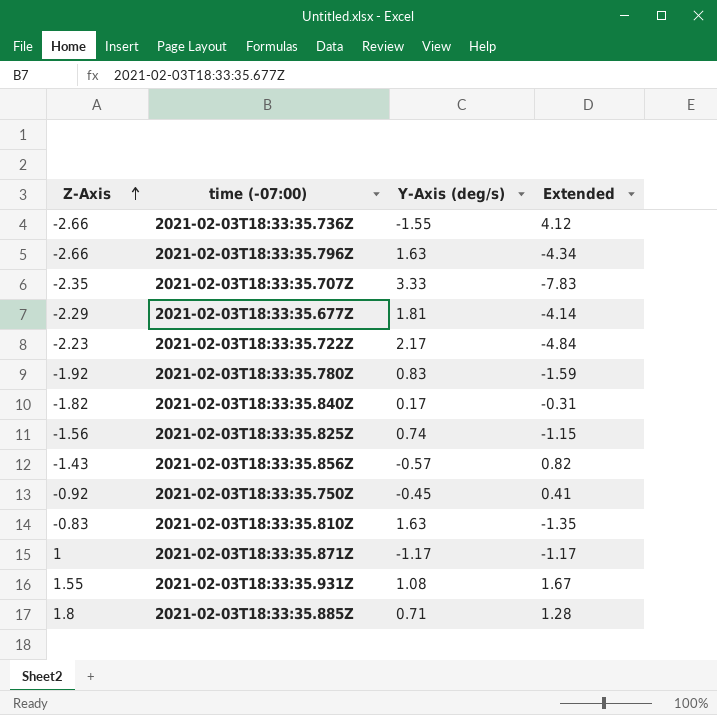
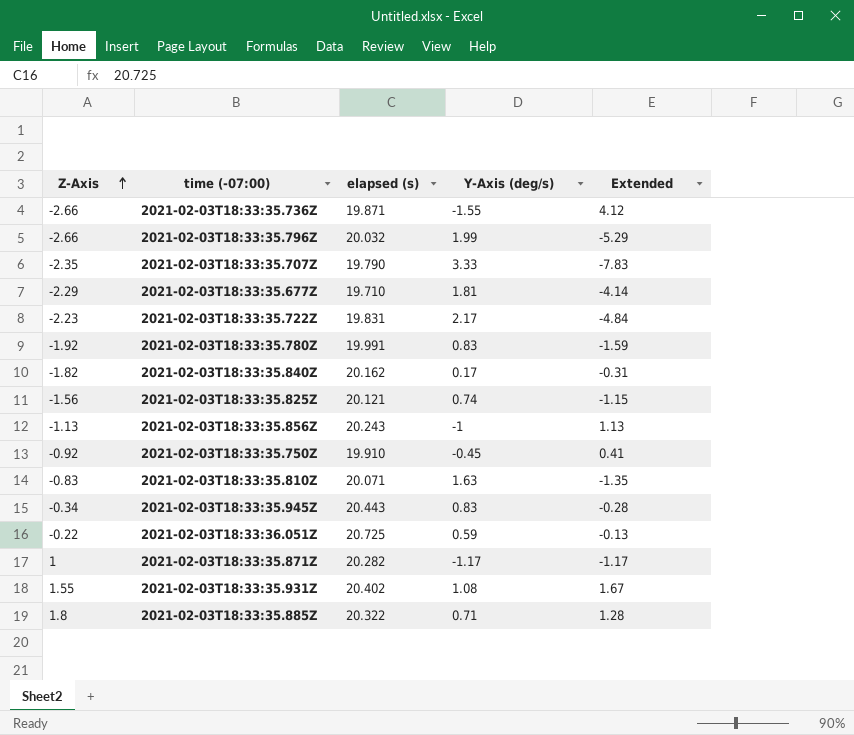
column elapsed (s) | position: none -> 3
2021-02-03T18:33:35.796Z | Y-Axis (deg/s): 1.63 -> 1.99
2021-02-03T18:33:35.796Z | Extended: -4.34 -> -5.29
2021-02-03T18:33:35.856Z | Z-Axis: -1.43 -> -1.13
2021-02-03T18:33:35.856Z | Y-Axis (deg/s): -0.57 -> -1
2021-02-03T18:33:35.856Z | Extended: 0.82 -> 1.13
row 2021-02-03T18:33:35.945Z: none -> -0.34 | 20.443 | 0.83 | -0.28
row 2021-02-03T18:33:36.051Z: none -> -0.22 | 20.725 | 0.59 | -0.13

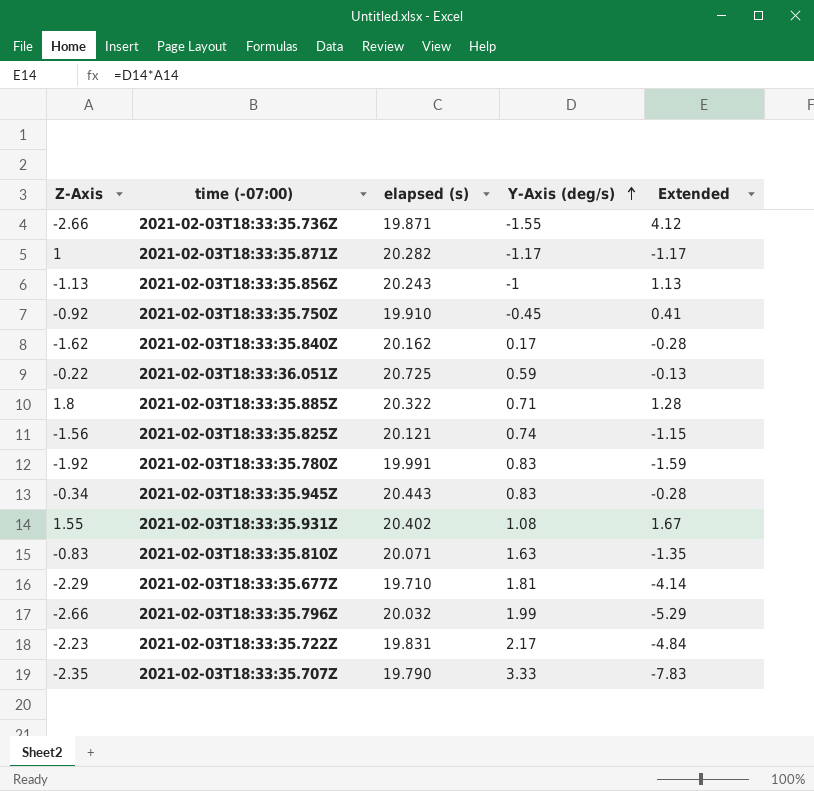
row order: Z-Axis ascending -> Y-Axis (deg/s) ascending
2021-02-03T18:33:35.840Z | Z-Axis: -1.82 -> -1.62
2021-02-03T18:33:35.840Z | Extended: -0.31 -> -0.28

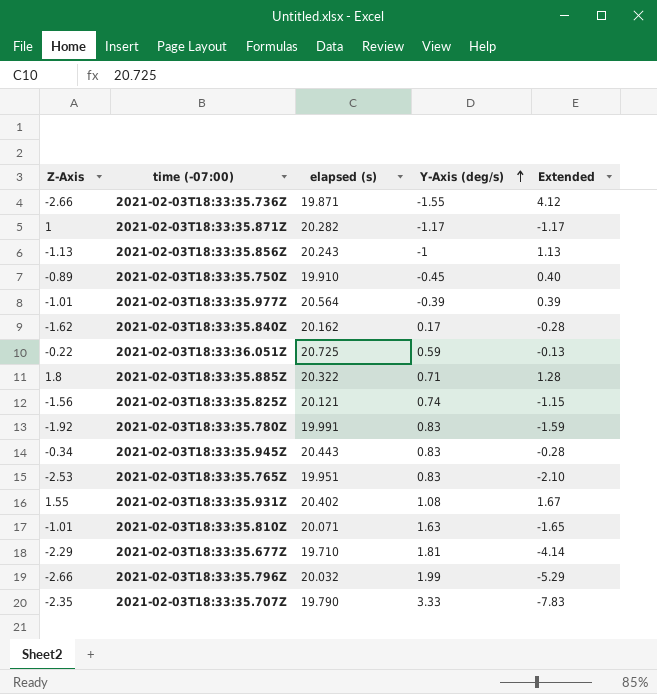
row 2021-02-03T18:33:35.722Z: -2.23 | 19.831 | 2.17 | -4.84 -> none
2021-02-03T18:33:35.750Z | Z-Axis: -0.92 -> -0.89
2021-02-03T18:33:35.750Z | Extended: 0.41 -> 0.40
row 2021-02-03T18:33:35.977Z: none -> -1.01 | 20.564 | -0.39 | 0.39
row 2021-02-03T18:33:35.765Z: none -> -2.53 | 19.951 | 0.83 | -2.10
2021-02-03T18:33:35.810Z | Z-Axis: -0.83 -> -1.01
2021-02-03T18:33:35.810Z | Extended: -1.35 -> -1.65

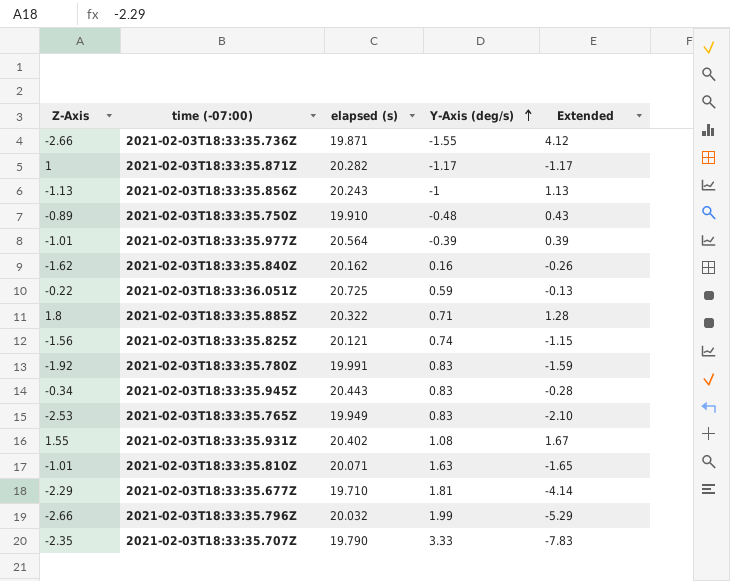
2021-02-03T18:33:35.750Z | Y-Axis (deg/s): -0.45 -> -0.48
2021-02-03T18:33:35.750Z | Extended: 0.40 -> 0.43
2021-02-03T18:33:35.840Z | Y-Axis (deg/s): 0.17 -> 0.16
2021-02-03T18:33:35.840Z | Extended: -0.28 -> -0.26
2021-02-03T18:33:35.765Z | elapsed (s): 19.951 -> 19.949

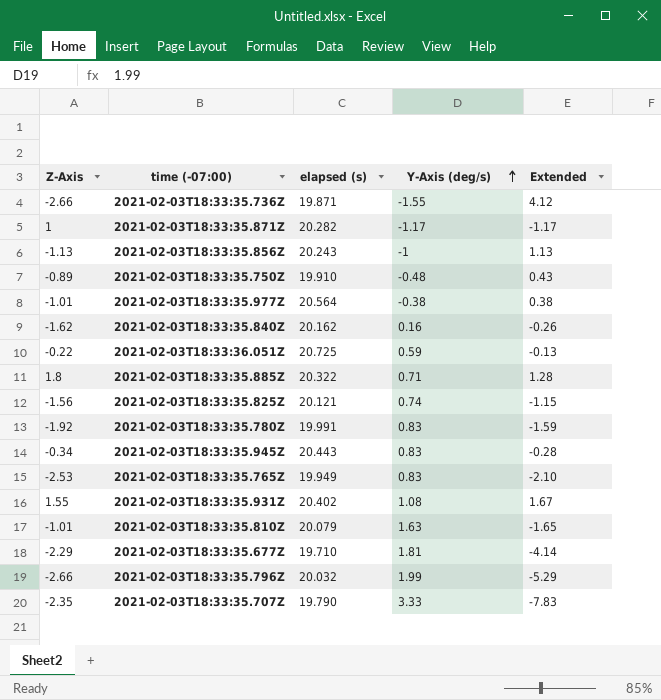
2021-02-03T18:33:35.977Z | Y-Axis (deg/s): -0.39 -> -0.38
2021-02-03T18:33:35.977Z | Extended: 0.39 -> 0.38
2021-02-03T18:33:35.810Z | elapsed (s): 20.071 -> 20.079

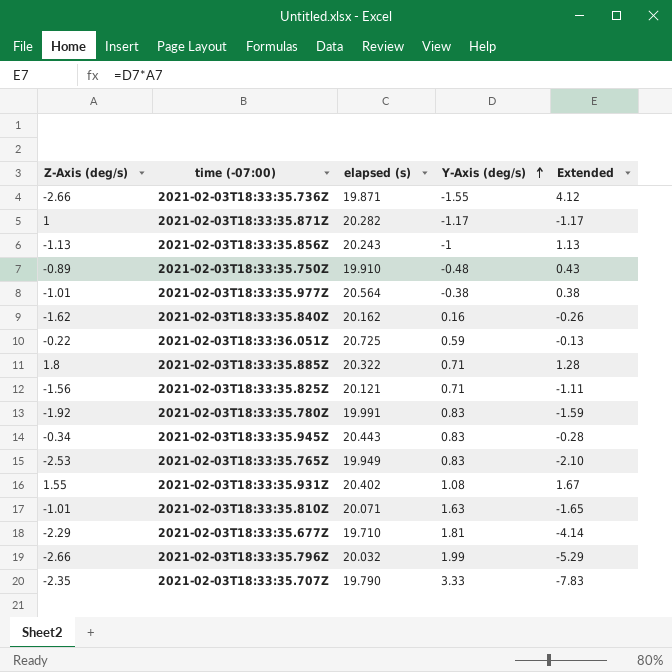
column name: Z-Axis -> Z-Axis (deg/s)
2021-02-03T18:33:35.825Z | Y-Axis (deg/s): 0.74 -> 0.71
2021-02-03T18:33:35.825Z | Extended: -1.15 -> -1.11
2021-02-03T18:33:35.810Z | elapsed (s): 20.079 -> 20.071

